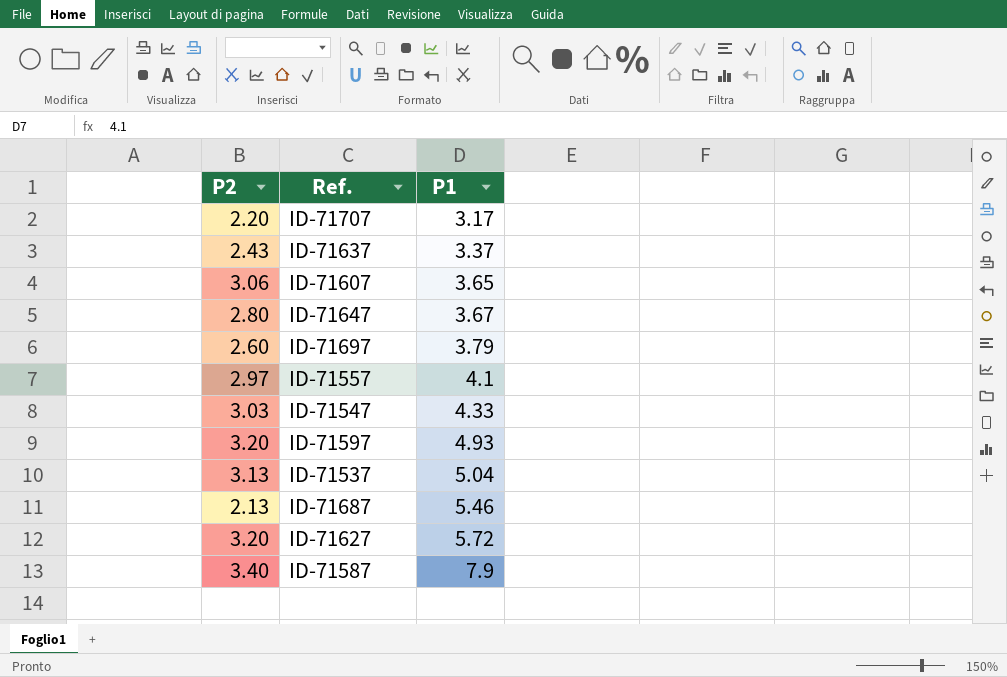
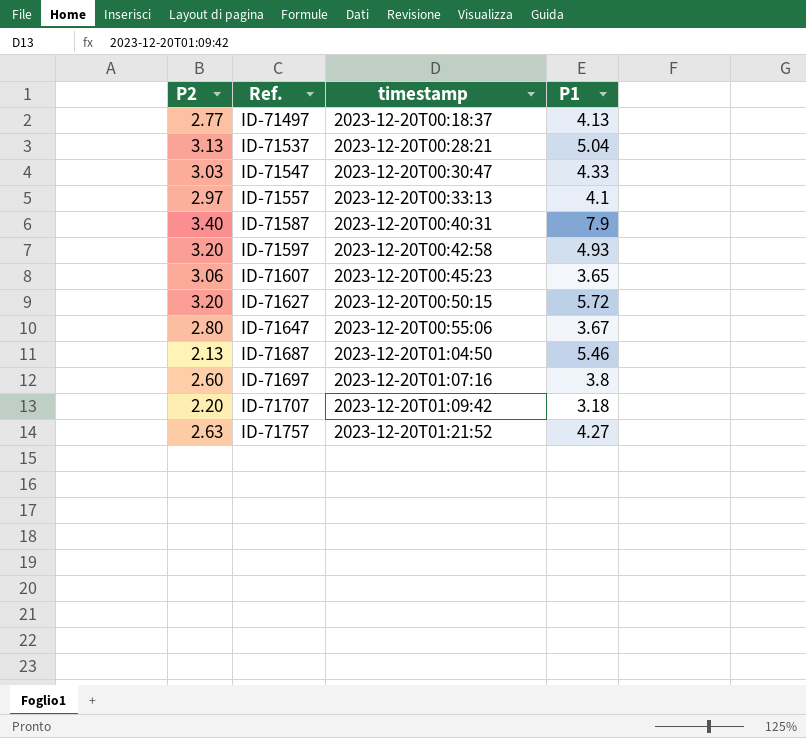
row order: P1 ascending -> Ref. ascending
column timestamp | position: none -> 3
row ID-71637: 2.43 | 3.37 -> none
row ID-71497: none -> 2.77 | 2023-12-20T00:18:37 | 4.13
ID-71697 | P1: 3.79 -> 3.8
ID-71707 | P1: 3.17 -> 3.18
row ID-71757: none -> 2.63 | 2023-12-20T01:21:52 | 4.27

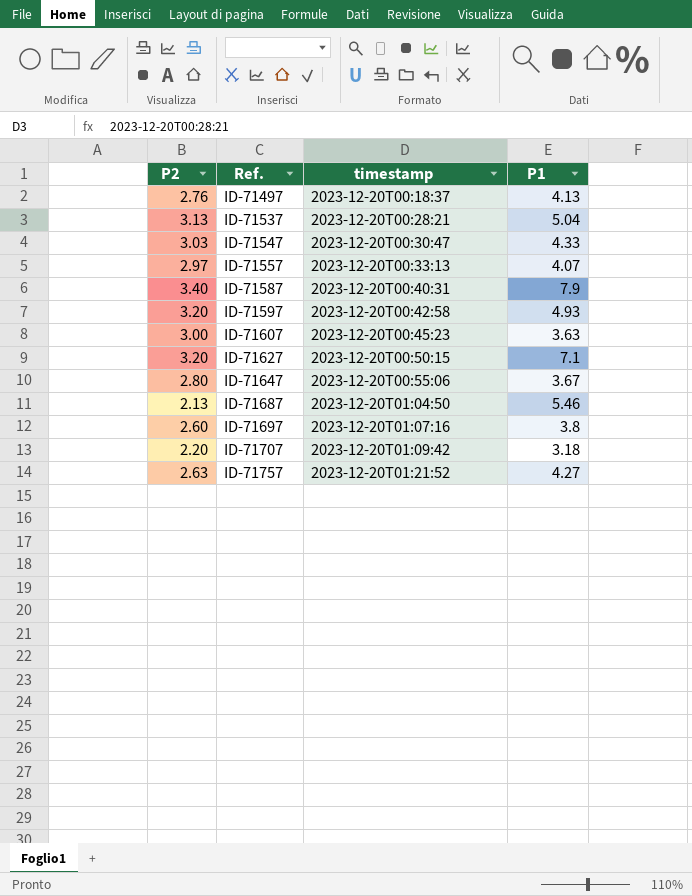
ID-71497 | P2: 2.77 -> 2.76
ID-71557 | P1: 4.1 -> 4.07
ID-71607 | P2: 3.06 -> 3.00
ID-71607 | P1: 3.65 -> 3.63
ID-71627 | P1: 5.72 -> 7.1

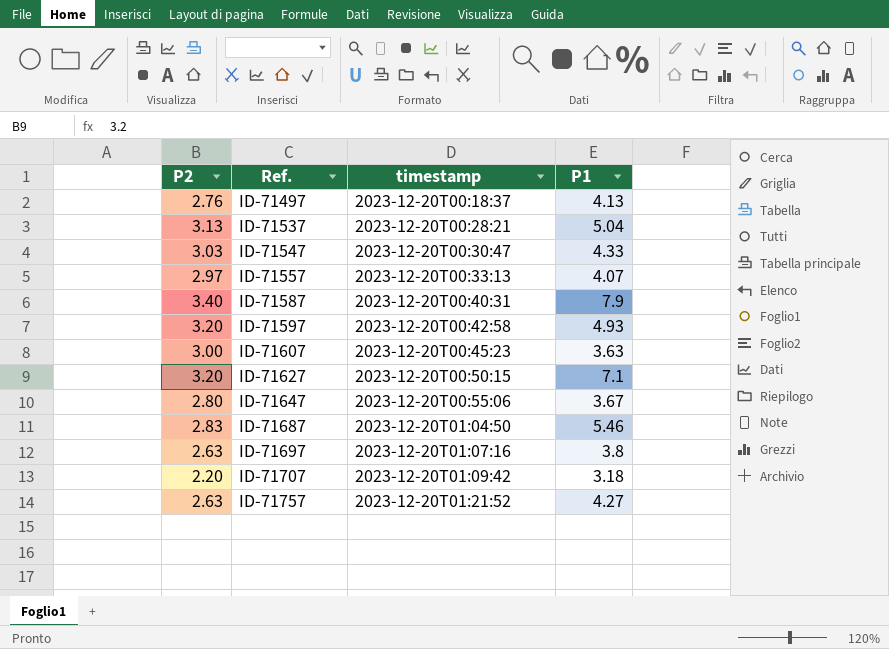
ID-71687 | P2: 2.13 -> 2.83
ID-71697 | P2: 2.60 -> 2.63

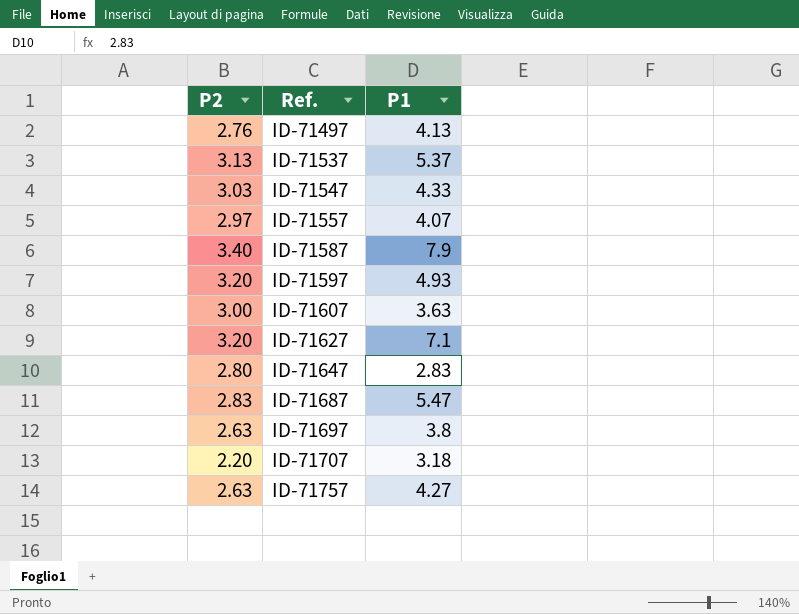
column timestamp | position: 3 -> none
ID-71537 | P1: 5.04 -> 5.37
ID-71647 | P1: 3.67 -> 2.83
ID-71687 | P1: 5.46 -> 5.47

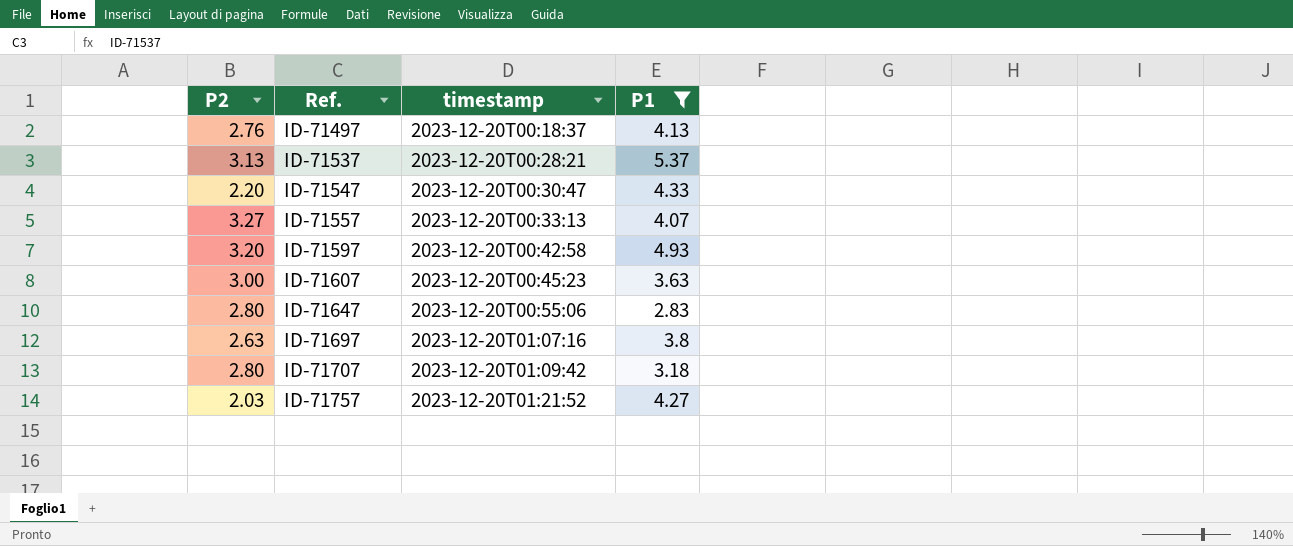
filter: none -> P1 <= 5.37
column timestamp | position: none -> 3
ID-71547 | P2: 3.03 -> 2.20
ID-71557 | P2: 2.97 -> 3.27
ID-71707 | P2: 2.20 -> 2.80
ID-71757 | P2: 2.63 -> 2.03

